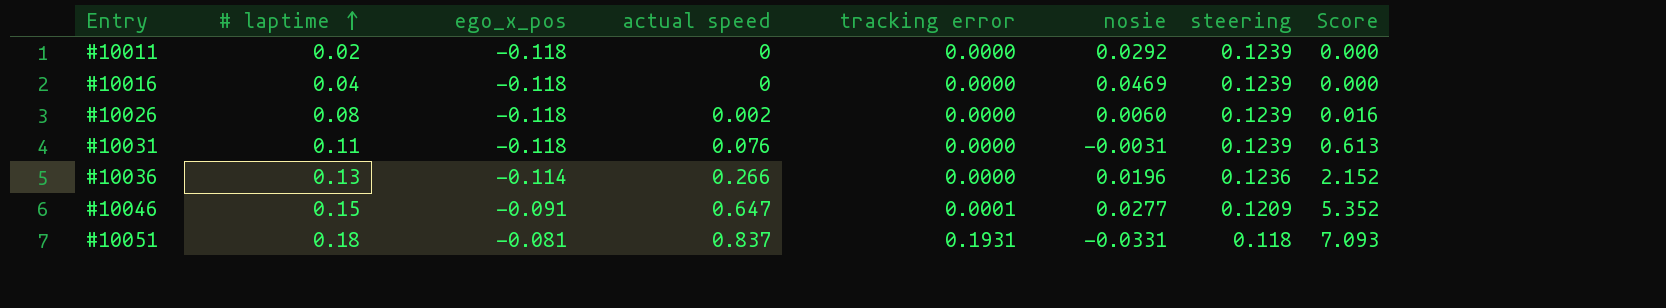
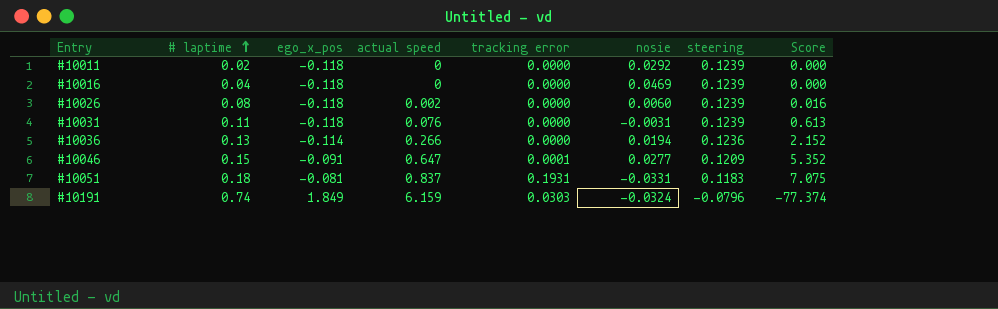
#10036 | nosie: 0.0196 -> 0.0194
#10051 | steering: 0.118 -> 0.1183
#10051 | Score: 7.093 -> 7.075
row #10191: none -> 0.74 | 1.849 | 6.159 | 0.0303 | -0.0324 | -0.0796 | -77.374

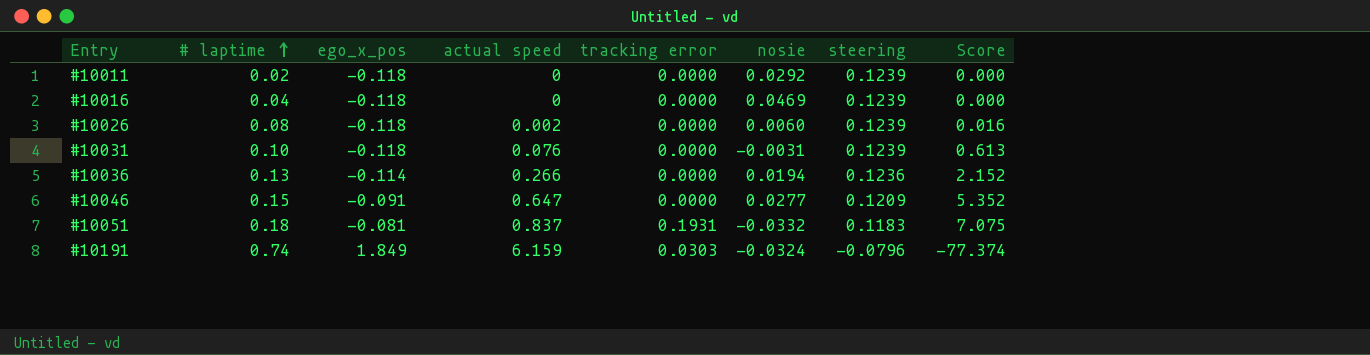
#10031 | # laptime: 0.11 -> 0.10
#10046 | tracking error: 0.0001 -> 0.0000
#10051 | nosie: -0.0331 -> -0.0332

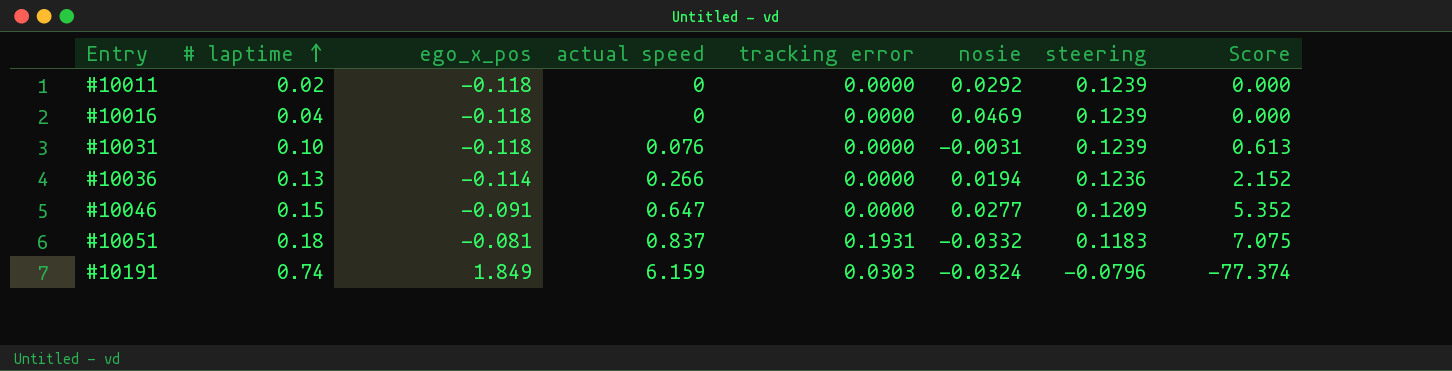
row #10026: 0.08 | -0.118 | 0.002 | 0.0000 | 0.0060 | 0.1239 | 0.016 -> none

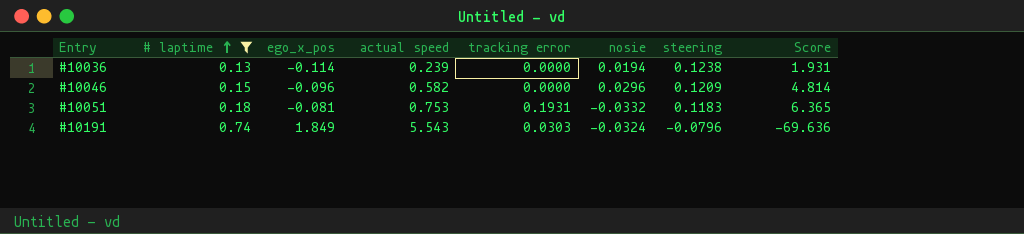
filter: none -> # laptime >= 0.13
#10036 | actual speed: 0.266 -> 0.239
#10036 | steering: 0.1236 -> 0.1238
#10036 | Score: 2.152 -> 1.931
#10046 | ego_x_pos: -0.091 -> -0.096
#10046 | actual speed: 0.647 -> 0.582
#10046 | nosie: 0.0277 -> 0.0296
#10046 | Score: 5.352 -> 4.814
#10051 | actual speed: 0.837 -> 0.753
#10051 | Score: 7.075 -> 6.365
#10191 | actual speed: 6.159 -> 5.543
#10191 | Score: -77.374 -> -69.636

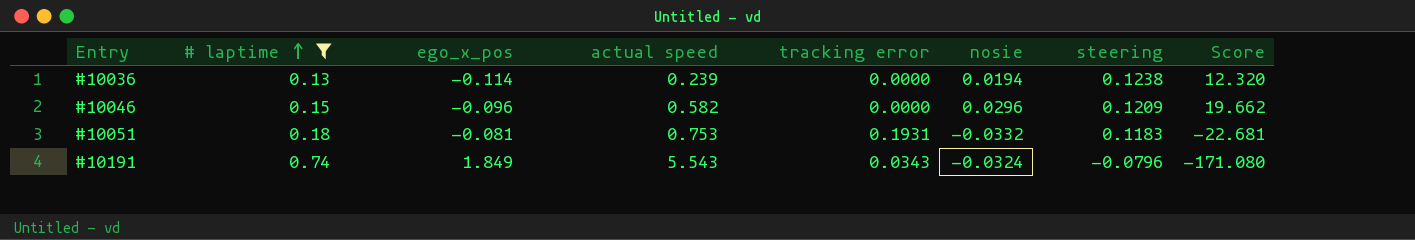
column Score | formula: [actual speed] / [steering] -> [actual speed] / [nosie]
#10191 | tracking error: 0.0303 -> 0.0343

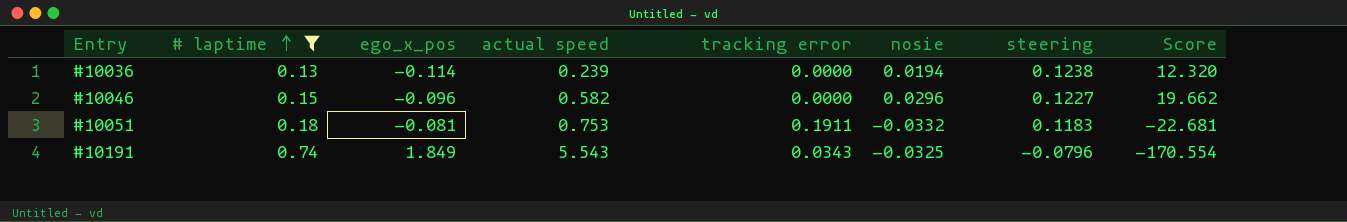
#10046 | steering: 0.1209 -> 0.1227
#10051 | tracking error: 0.1931 -> 0.1911
#10191 | nosie: -0.0324 -> -0.0325
#10191 | Score: -171.080 -> -170.554

